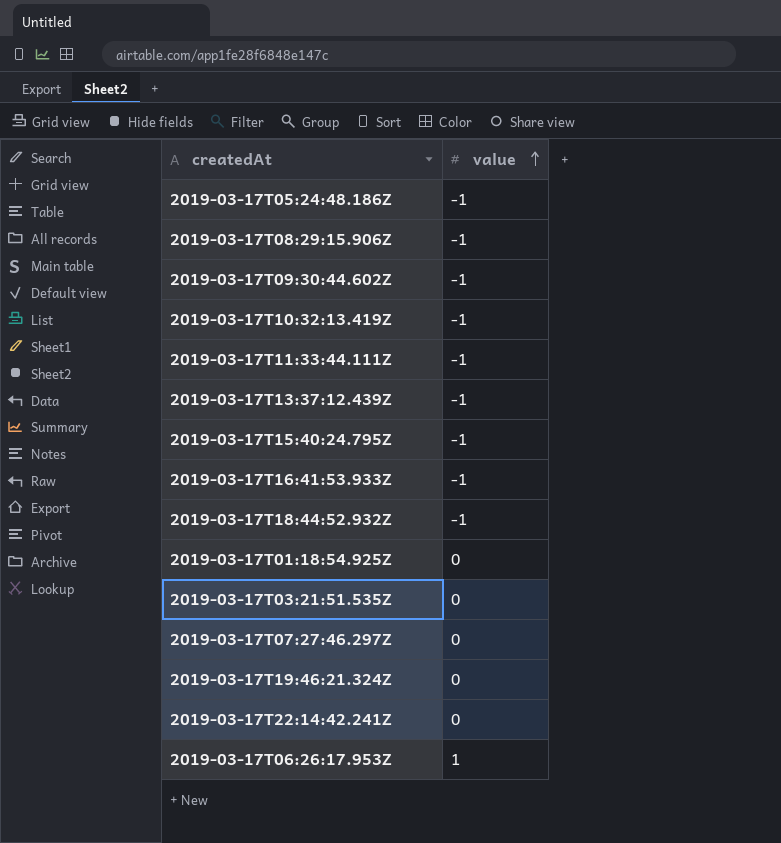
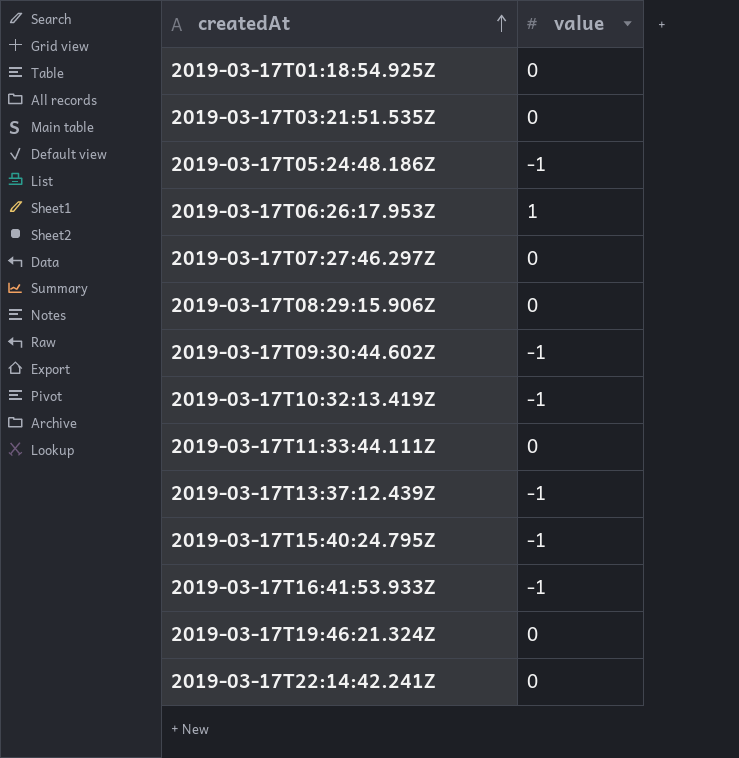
row order: value ascending -> createdAt ascending
row 2019-03-17T18:44:52.932Z: -1 -> none
2019-03-17T08:29:15.906Z | value: -1 -> 0
2019-03-17T11:33:44.111Z | value: -1 -> 0

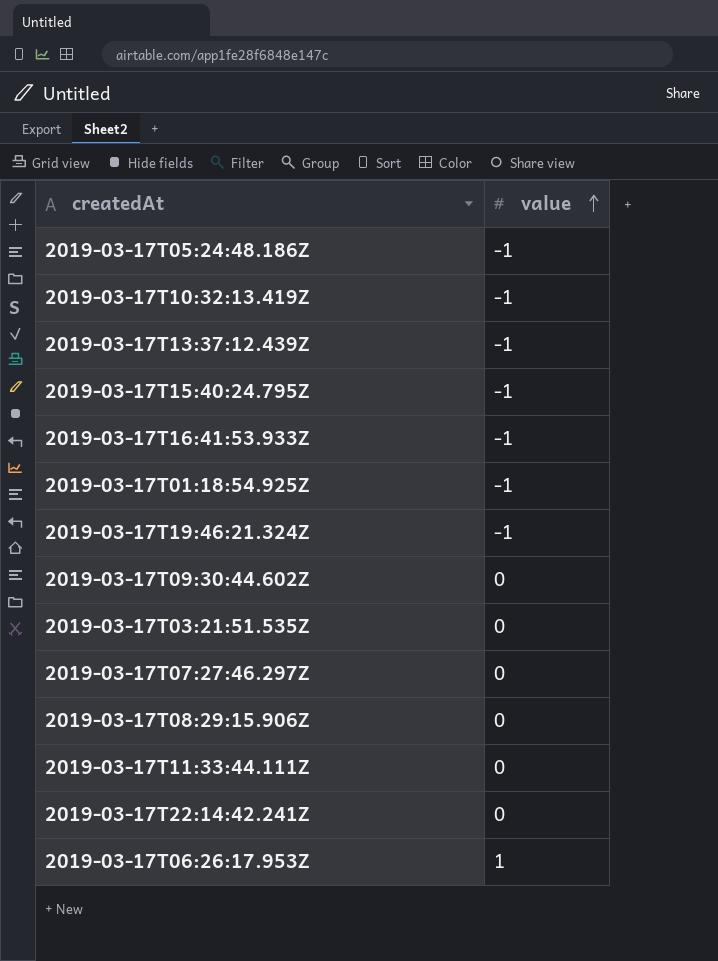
row order: createdAt ascending -> value ascending
2019-03-17T01:18:54.925Z | value: 0 -> -1
2019-03-17T19:46:21.324Z | value: 0 -> -1
2019-03-17T09:30:44.602Z | value: -1 -> 0

